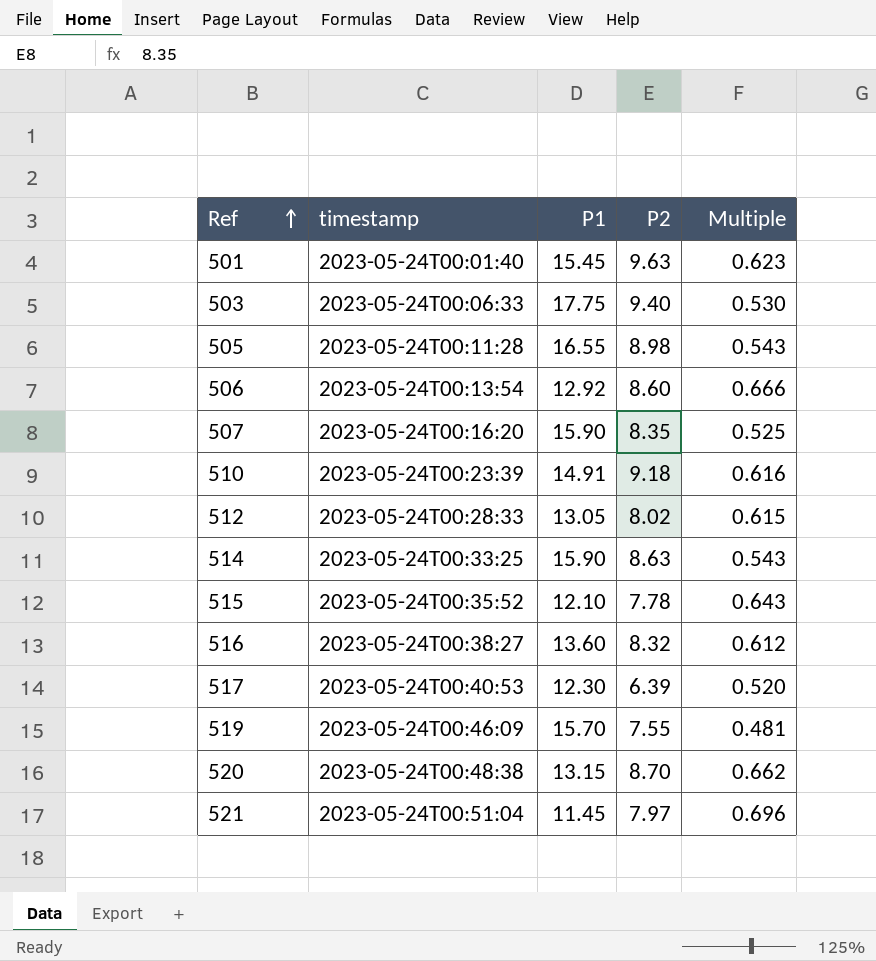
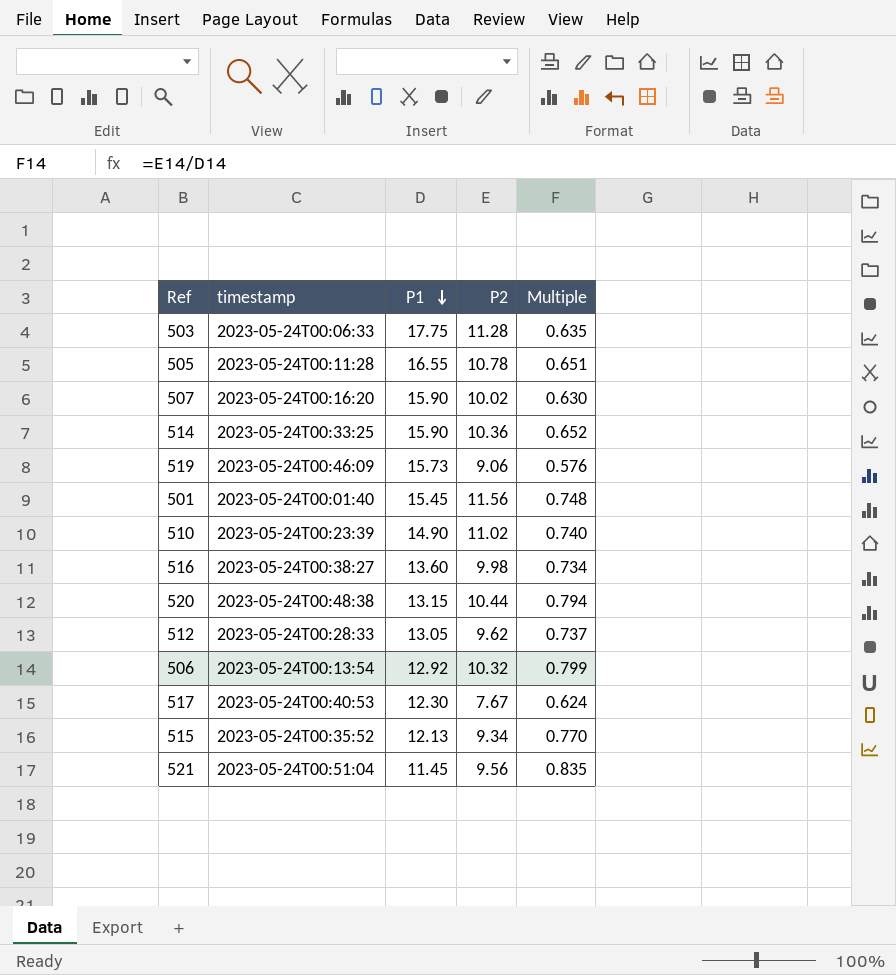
row order: Ref ascending -> P1 descending
503 | P2: 9.40 -> 11.28
503 | Multiple: 0.530 -> 0.635
505 | P2: 8.98 -> 10.78
505 | Multiple: 0.543 -> 0.651
507 | P2: 8.35 -> 10.02
507 | Multiple: 0.525 -> 0.630
514 | P2: 8.63 -> 10.36
514 | Multiple: 0.543 -> 0.652
519 | P1: 15.70 -> 15.73
519 | P2: 7.55 -> 9.06
519 | Multiple: 0.481 -> 0.576
501 | P2: 9.63 -> 11.56
501 | Multiple: 0.623 -> 0.748
510 | P1: 14.91 -> 14.90
510 | P2: 9.18 -> 11.02
510 | Multiple: 0.616 -> 0.740
516 | P2: 8.32 -> 9.98
516 | Multiple: 0.612 -> 0.734
520 | P2: 8.70 -> 10.44
520 | Multiple: 0.662 -> 0.794
512 | P2: 8.02 -> 9.62
512 | Multiple: 0.615 -> 0.737
506 | P2: 8.60 -> 10.32
506 | Multiple: 0.666 -> 0.799
517 | P2: 6.39 -> 7.67
517 | Multiple: 0.520 -> 0.624
515 | P1: 12.10 -> 12.13
515 | P2: 7.78 -> 9.34
515 | Multiple: 0.643 -> 0.770
521 | P2: 7.97 -> 9.56
521 | Multiple: 0.696 -> 0.835

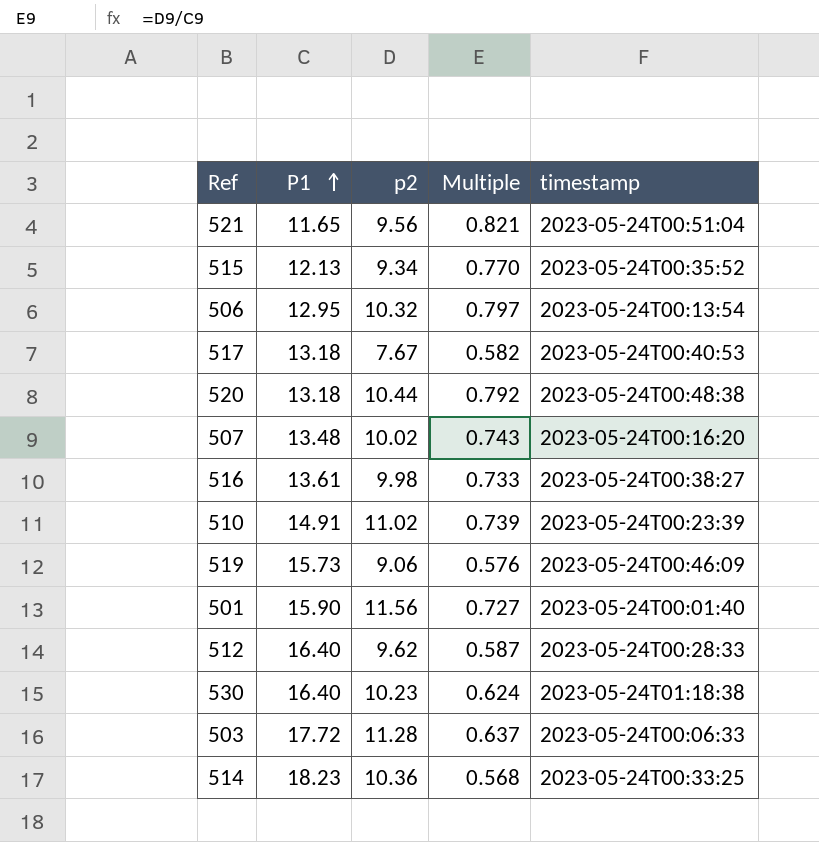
row order: P1 descending -> P1 ascending
column name: P2 -> p2
column timestamp | position: 2 -> 5
row 505: 2023-05-24T00:11:28 | 16.55 | 10.78 | 0.651 -> none
521 | P1: 11.45 -> 11.65
521 | Multiple: 0.835 -> 0.821
506 | P1: 12.92 -> 12.95
506 | Multiple: 0.799 -> 0.797
517 | P1: 12.30 -> 13.18
517 | Multiple: 0.624 -> 0.582
520 | P1: 13.15 -> 13.18
520 | Multiple: 0.794 -> 0.792
507 | P1: 15.90 -> 13.48
507 | Multiple: 0.630 -> 0.743
516 | P1: 13.60 -> 13.61
516 | Multiple: 0.734 -> 0.733
510 | P1: 14.90 -> 14.91
510 | Multiple: 0.740 -> 0.739
501 | P1: 15.45 -> 15.90
501 | Multiple: 0.748 -> 0.727
512 | P1: 13.05 -> 16.40
512 | Multiple: 0.737 -> 0.587
row 530: none -> 16.40 | 10.23 | 0.624 | 2023-05-24T01:18:38
503 | P1: 17.75 -> 17.72
503 | Multiple: 0.635 -> 0.637
514 | P1: 15.90 -> 18.23
514 | Multiple: 0.652 -> 0.568

